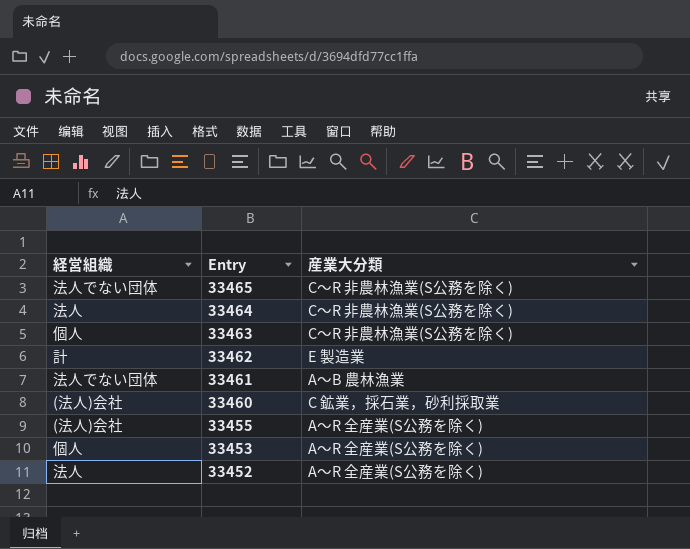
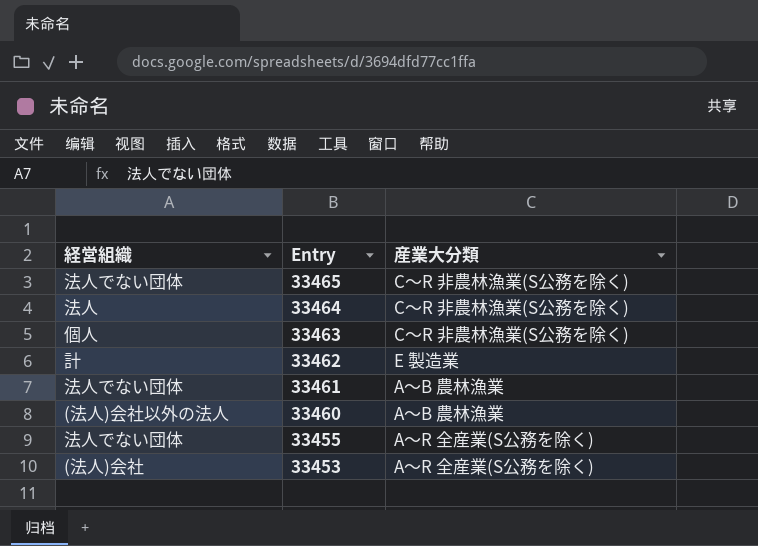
row 33452: 法人 | A～R 全産業(S公務を除く) -> none
33460 | 経営組織: (法人)会社 -> (法人)会社以外の法人
33460 | 産業大分類: C 鉱業，採石業，砂利採取業 -> A～B 農林漁業
33455 | 経営組織: (法人)会社 -> 法人でない団体
33453 | 経営組織: 個人 -> (法人)会社

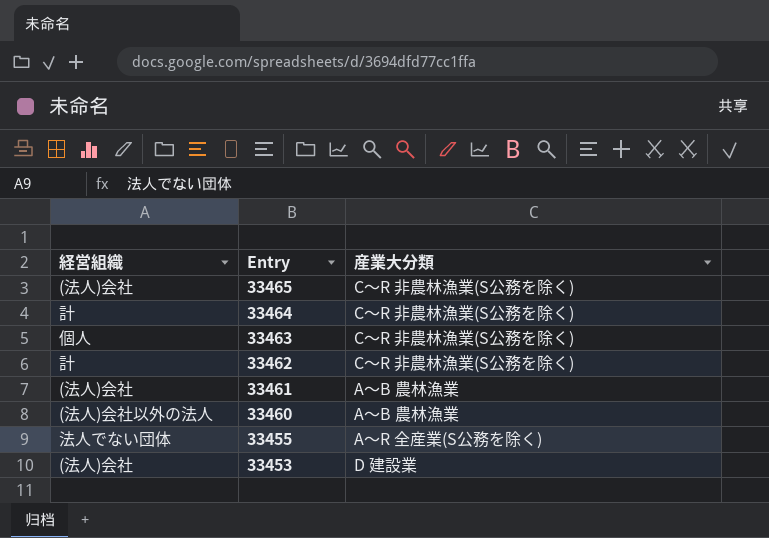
33465 | 経営組織: 法人でない団体 -> (法人)会社
33464 | 経営組織: 法人 -> 計
33462 | 産業大分類: E 製造業 -> C～R 非農林漁業(S公務を除く)
33461 | 経営組織: 法人でない団体 -> (法人)会社
33453 | 産業大分類: A～R 全産業(S公務を除く) -> D 建設業

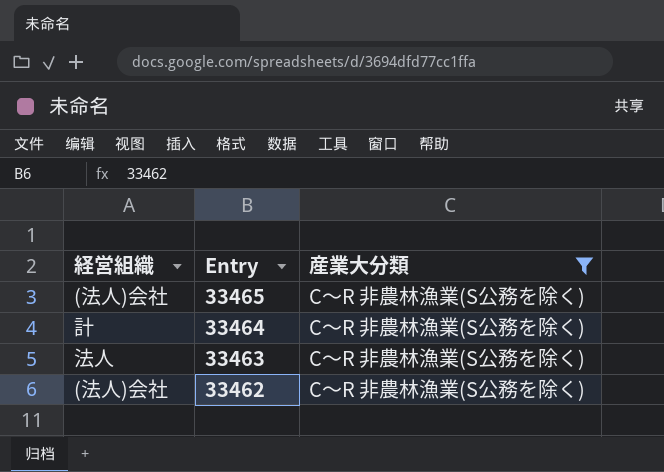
filter: none -> 産業大分類 = C～R 非農林漁業(S公務を除く)
33463 | 経営組織: 個人 -> 法人
33462 | 経営組織: 計 -> (法人)会社

